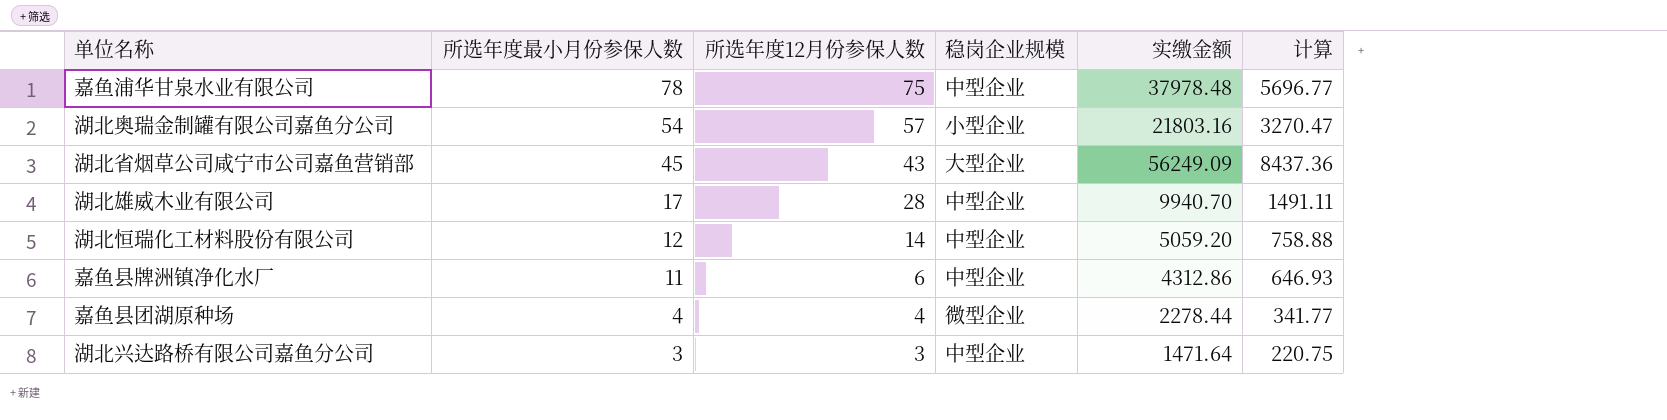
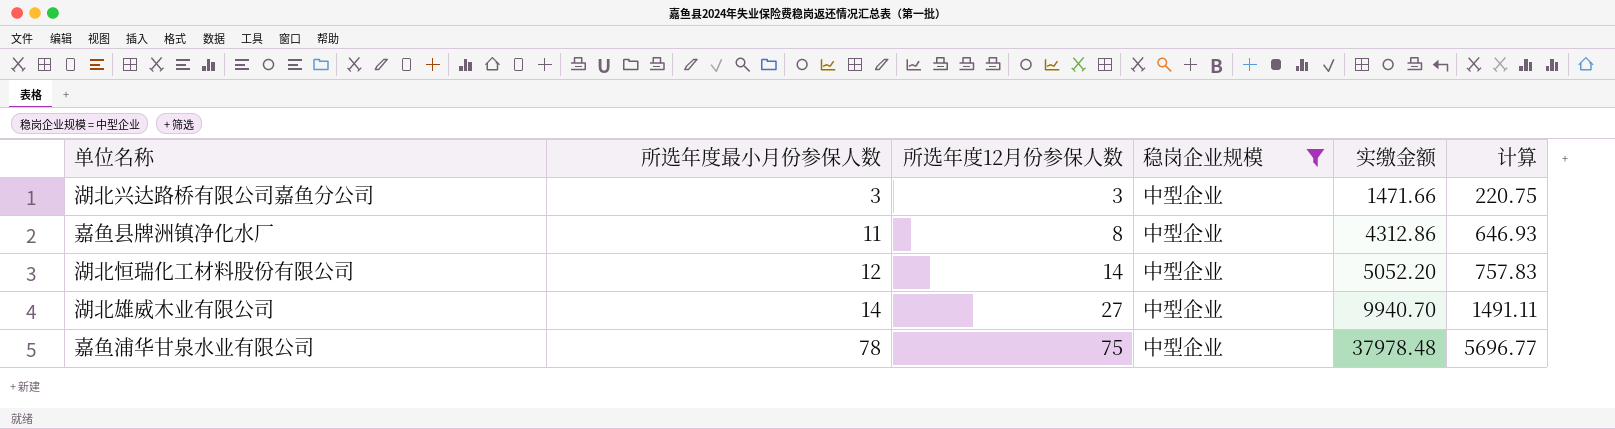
filter: none -> 稳岗企业规模 = 中型企业
row order: 所选年度最小月份参保人数 descending -> 所选年度最小月份参保人数 ascending
湖北兴达路桥有限公司嘉鱼分公司 | 实缴金额: 1471.64 -> 1471.66
嘉鱼县牌洲镇净化水厂 | 所选年度12月份参保人数: 6 -> 8
湖北恒瑞化工材料股份有限公司 | 实缴金额: 5059.20 -> 5052.20
湖北恒瑞化工材料股份有限公司 | 计算: 758.88 -> 757.83
湖北雄威木业有限公司 | 所选年度最小月份参保人数: 17 -> 14
湖北雄威木业有限公司 | 所选年度12月份参保人数: 28 -> 27

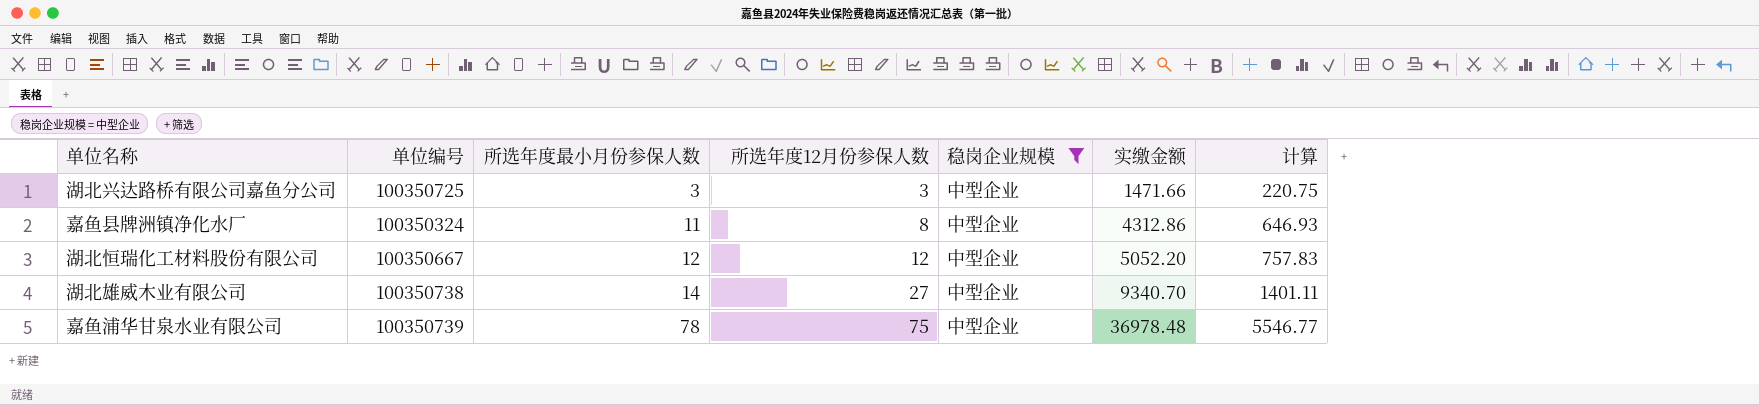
column 单位编号 | position: none -> 2
湖北恒瑞化工材料股份有限公司 | 所选年度12月份参保人数: 14 -> 12
湖北雄威木业有限公司 | 实缴金额: 9940.70 -> 9340.70
湖北雄威木业有限公司 | 计算: 1491.11 -> 1401.11
嘉鱼浦华甘泉水业有限公司 | 实缴金额: 37978.48 -> 36978.48
嘉鱼浦华甘泉水业有限公司 | 计算: 5696.77 -> 5546.77

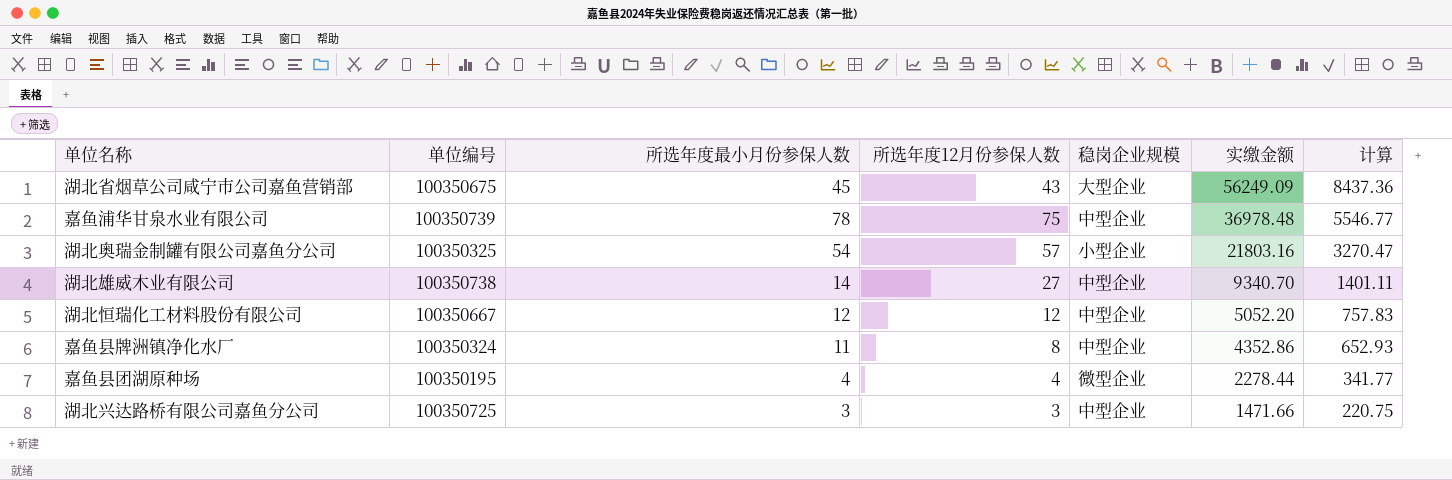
filter: 稳岗企业规模 = 中型企业 -> none
row order: 所选年度最小月份参保人数 ascending -> 实缴金额 descending
嘉鱼县牌洲镇净化水厂 | 实缴金额: 4312.86 -> 4352.86
嘉鱼县牌洲镇净化水厂 | 计算: 646.93 -> 652.93

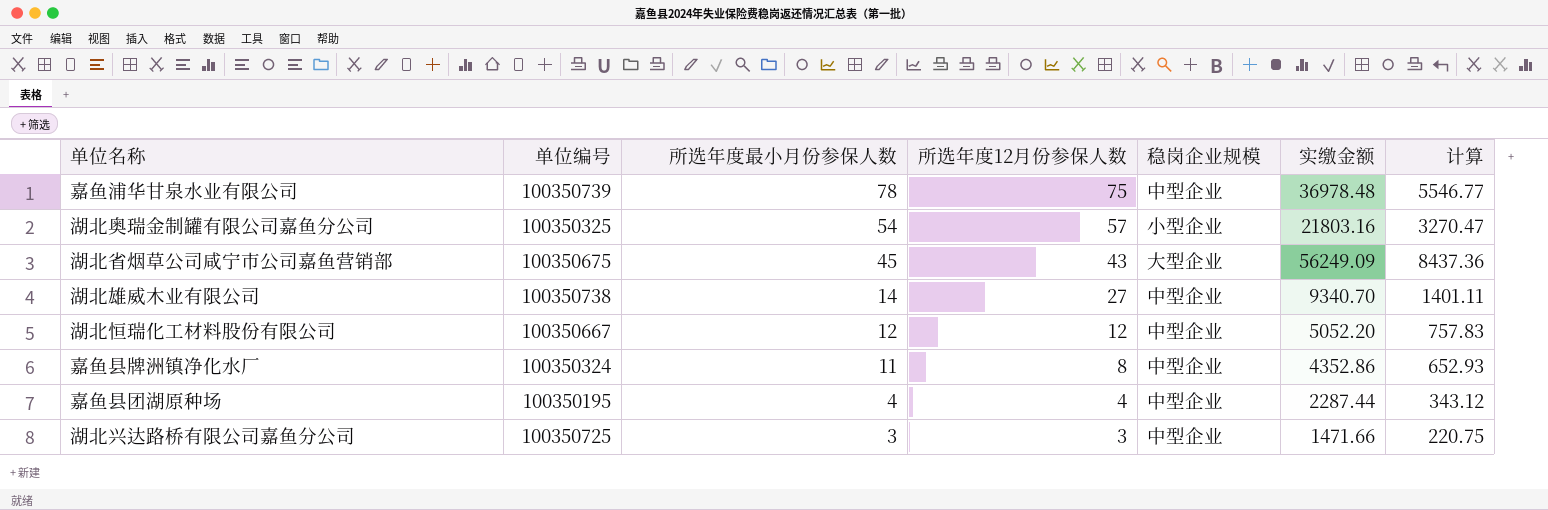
row order: 实缴金额 descending -> 所选年度最小月份参保人数 descending
嘉鱼县团湖原种场 | 稳岗企业规模: 微型企业 -> 中型企业
嘉鱼县团湖原种场 | 实缴金额: 2278.44 -> 2287.44
嘉鱼县团湖原种场 | 计算: 341.77 -> 343.12

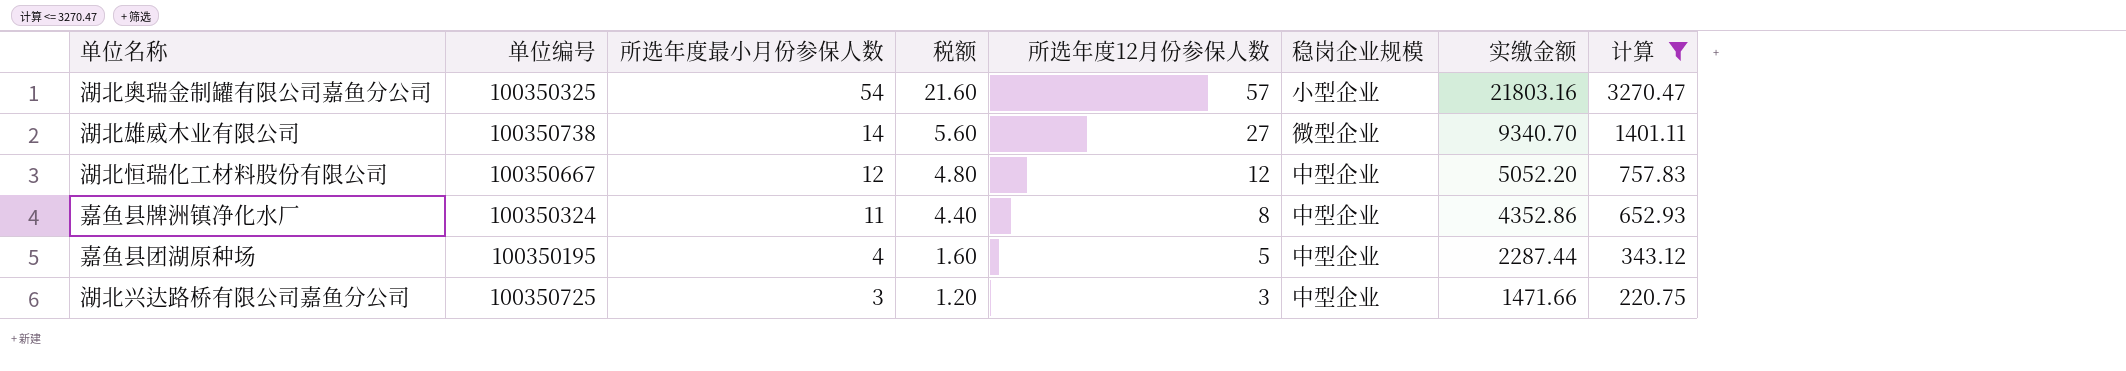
filter: none -> 计算 <= 3270.47
column 税额 | formula: none -> [所选年度最小月份参保人数] * 0.4
湖北雄威木业有限公司 | 稳岗企业规模: 中型企业 -> 微型企业
嘉鱼县团湖原种场 | 所选年度12月份参保人数: 4 -> 5

